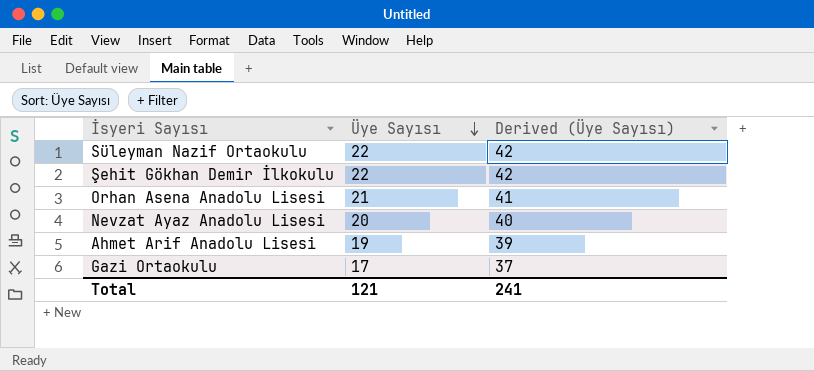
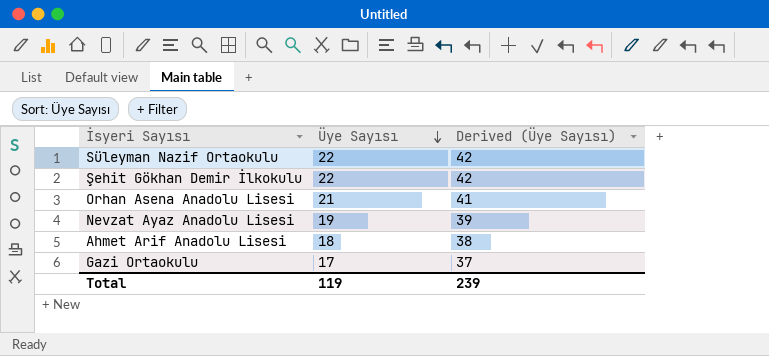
Nevzat Ayaz Anadolu Lisesi | Üye Sayısı: 20 -> 19
Nevzat Ayaz Anadolu Lisesi | Derived (Üye Sayısı): 40 -> 39
Ahmet Arif Anadolu Lisesi | Üye Sayısı: 19 -> 18
Ahmet Arif Anadolu Lisesi | Derived (Üye Sayısı): 39 -> 38
Total | Üye Sayısı: 121 -> 119
Total | Derived (Üye Sayısı): 241 -> 239

